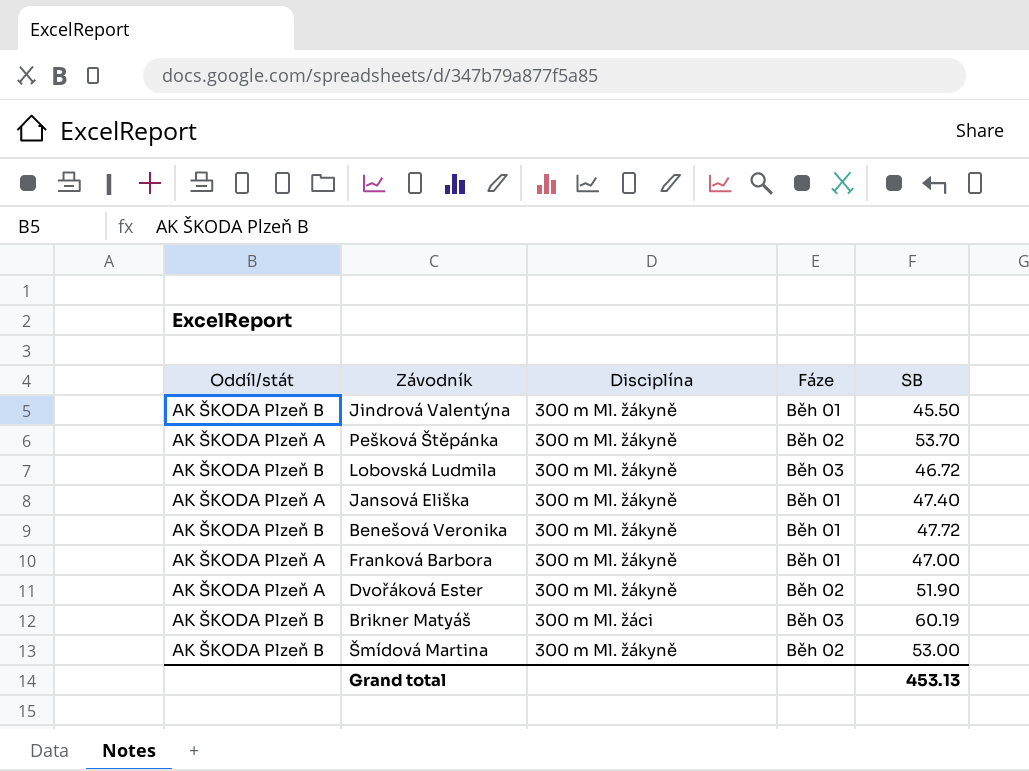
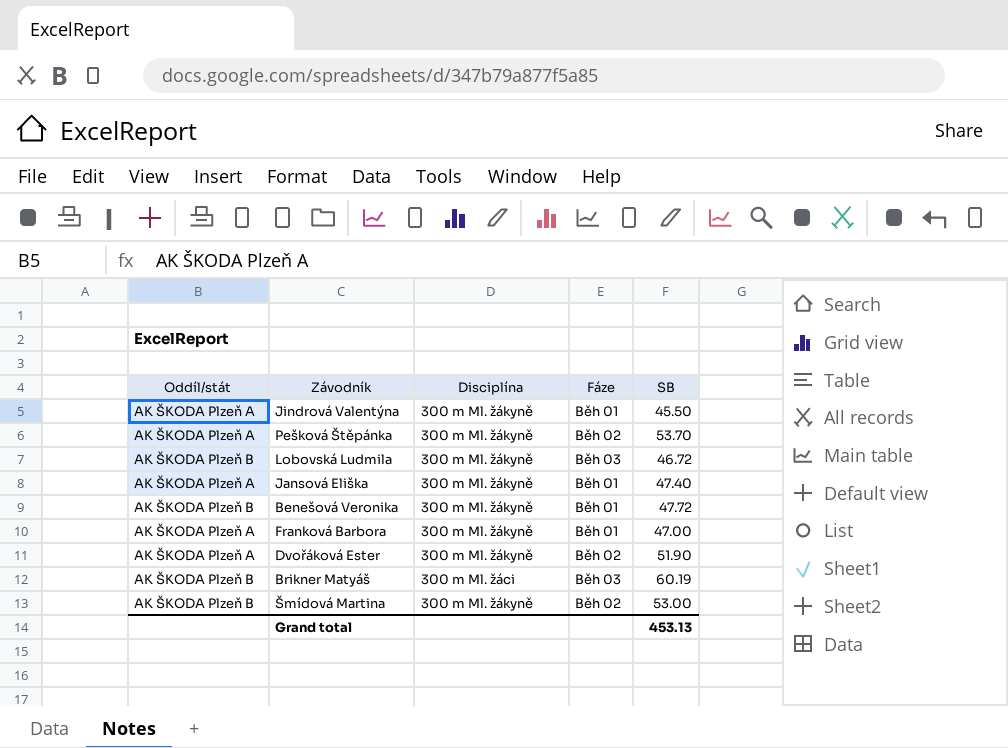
Jindrová Valentýna | Oddíl/stát: AK ŠKODA Plzeň B -> AK ŠKODA Plzeň A

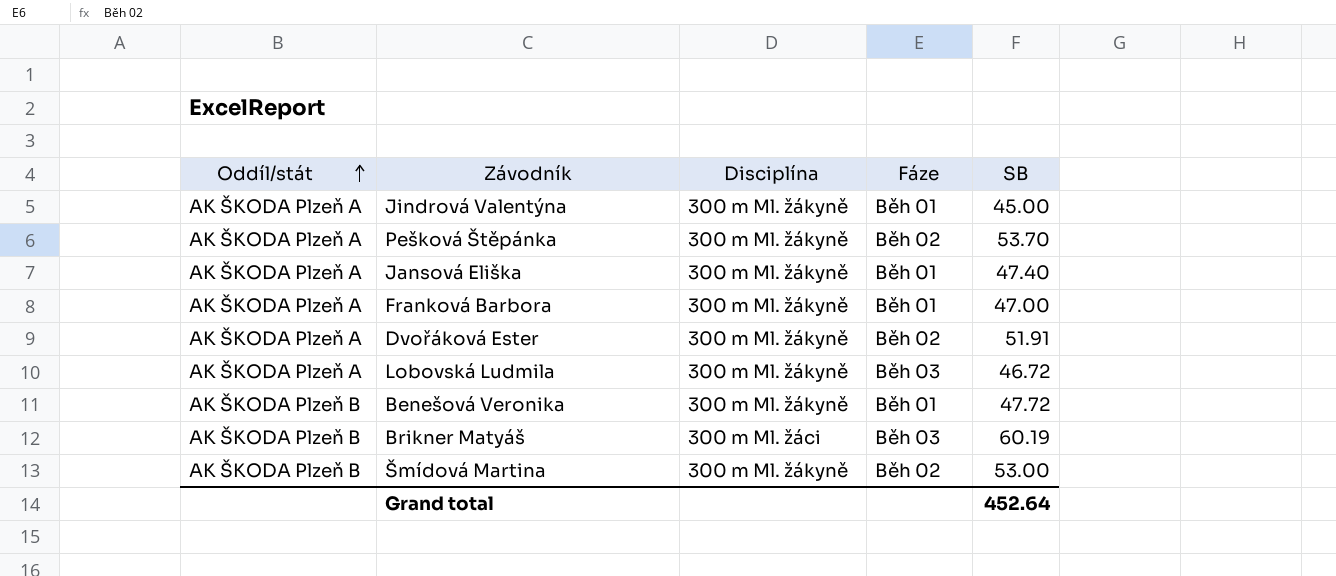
row order: none -> Oddíl/stát ascending
Jindrová Valentýna | SB: 45.50 -> 45.00
Dvořáková Ester | SB: 51.90 -> 51.91
Lobovská Ludmila | Oddíl/stát: AK ŠKODA Plzeň B -> AK ŠKODA Plzeň A
Grand total | SB: 453.13 -> 452.64

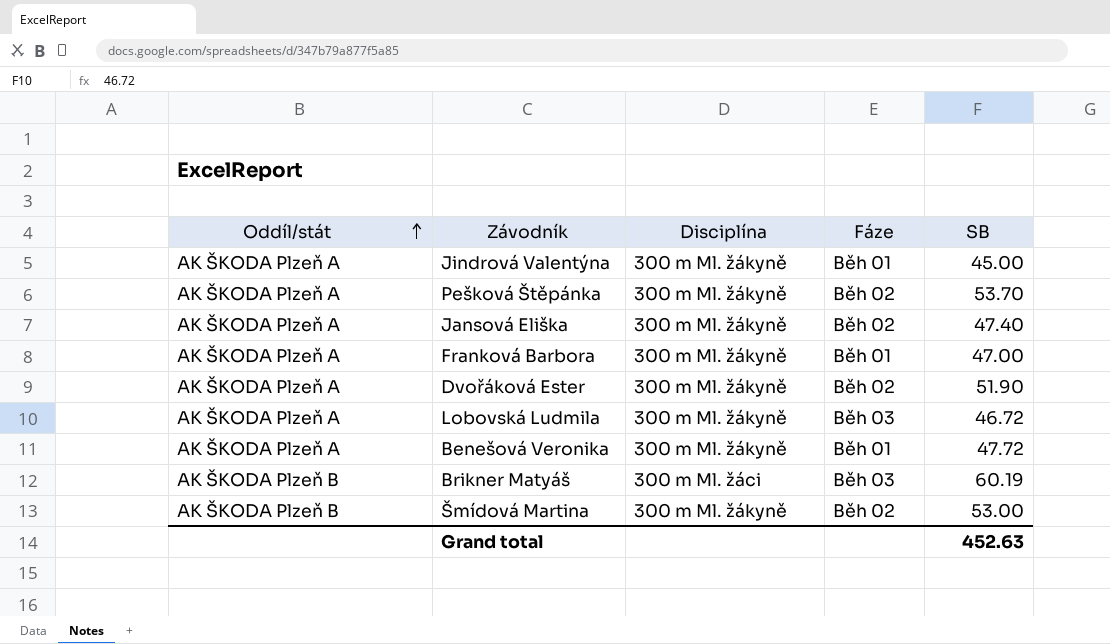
Jansová Eliška | Fáze: Běh 01 -> Běh 02
Dvořáková Ester | SB: 51.91 -> 51.90
Benešová Veronika | Oddíl/stát: AK ŠKODA Plzeň B -> AK ŠKODA Plzeň A
Grand total | SB: 452.64 -> 452.63

